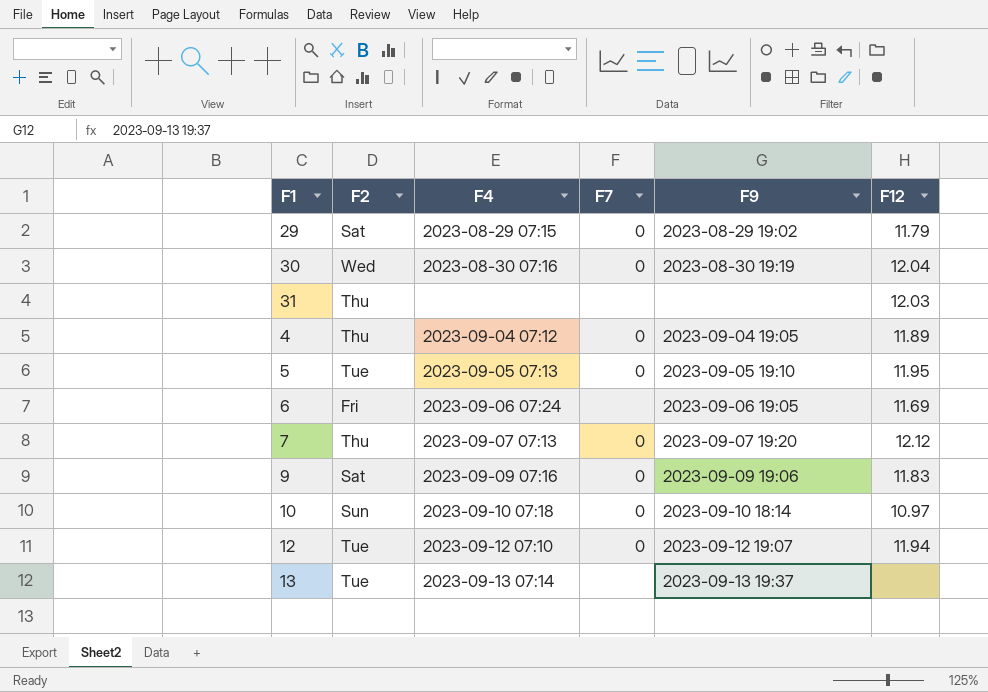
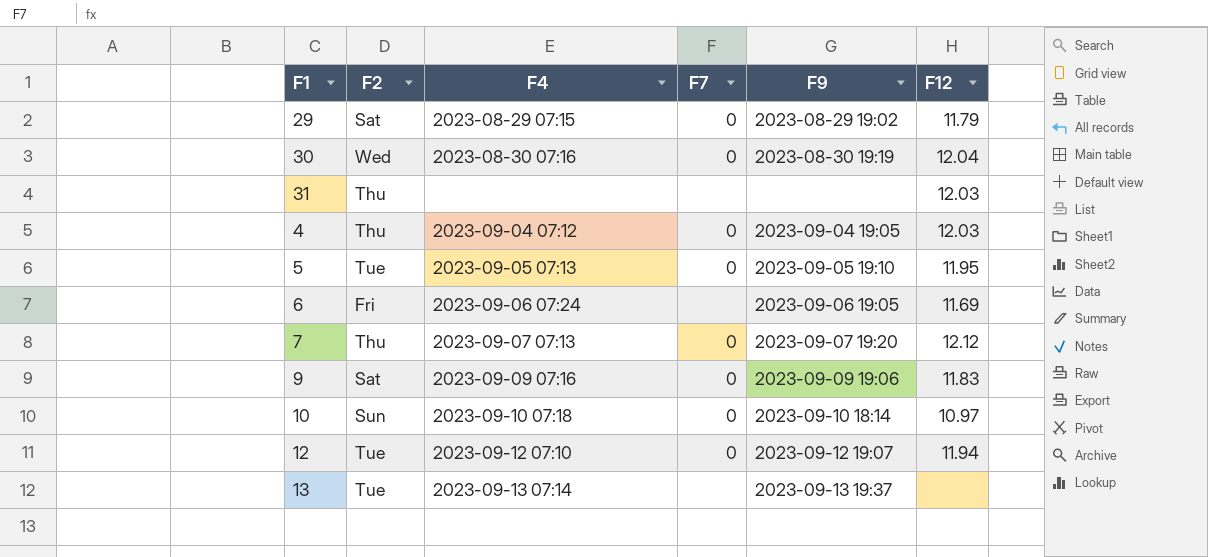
4 | F12: 11.89 -> 12.03

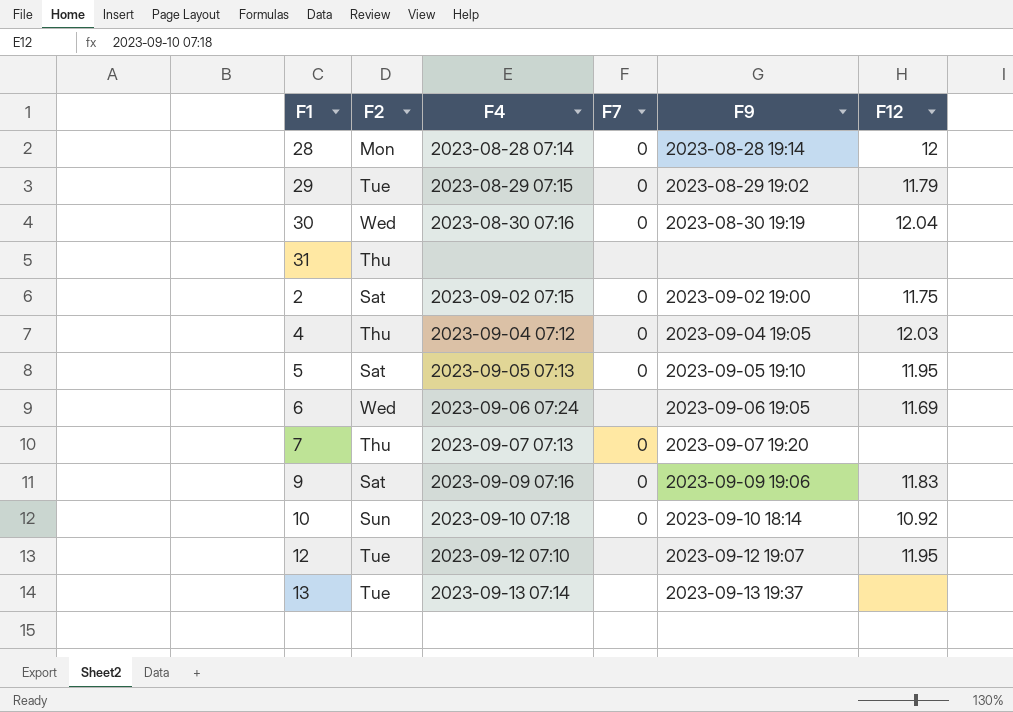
row 28: none -> Mon | 2023-08-28 07:14 | 0 | 2023-08-28 19:14 | 12
29 | F2: Sat -> Tue
31 | F12: 12.03 -> none
row 2: none -> Sat | 2023-09-02 07:15 | 0 | 2023-09-02 19:00 | 11.75
5 | F2: Tue -> Sat
6 | F2: Fri -> Wed
7 | F12: 12.12 -> none
10 | F12: 10.97 -> 10.92
12 | F7: 0 -> none
12 | F12: 11.94 -> 11.95

